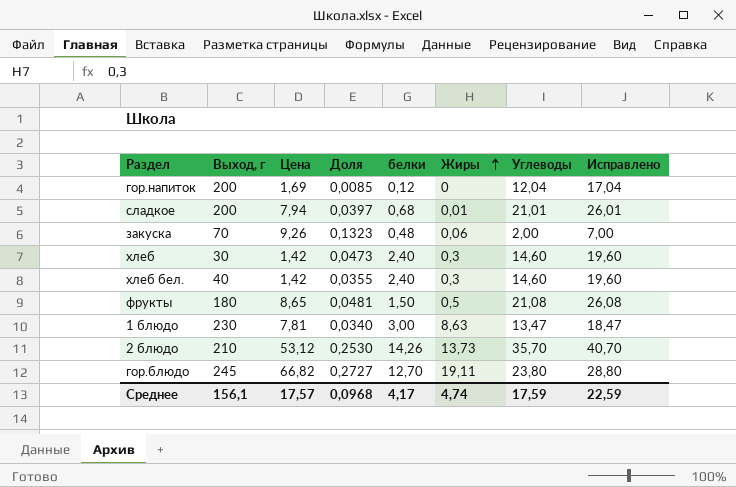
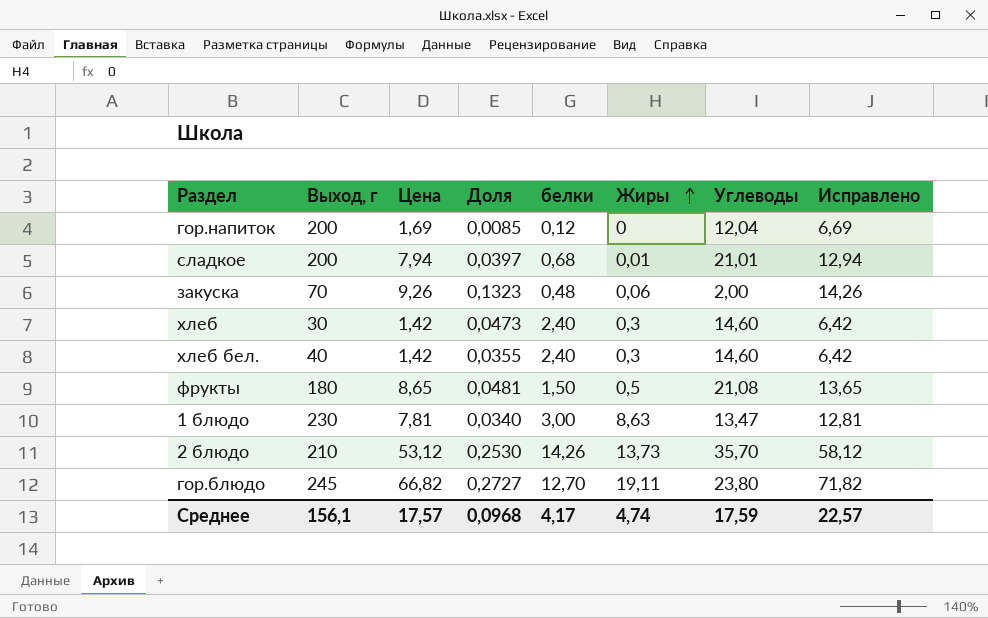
column Исправлено | formula: [Углеводы] + 5 -> [Цена] + 5
Среднее | Исправлено: 22,59 -> 22,57

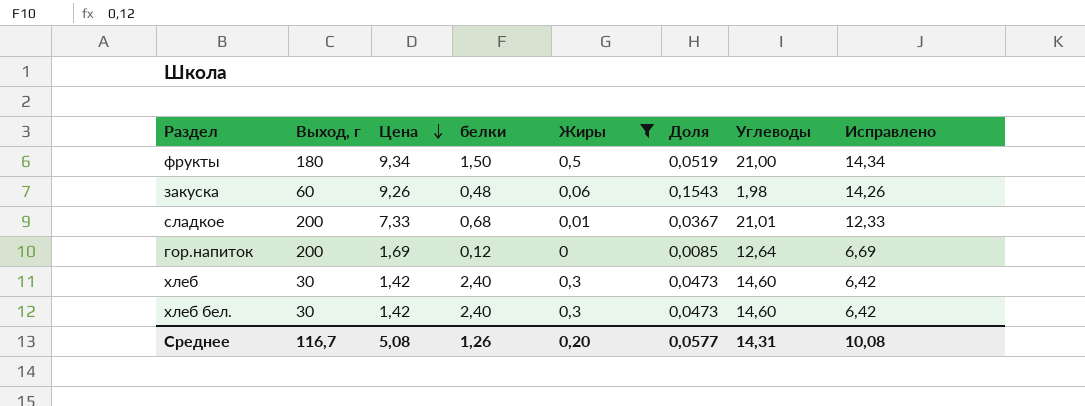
filter: none -> Жиры <= 0,5
row order: Жиры ascending -> Цена descending
column Доля | position: 4 -> 6
фрукты | Цена: 8,65 -> 9,34
фрукты | Доля: 0,0481 -> 0,0519
фрукты | Углеводы: 21,08 -> 21,00
фрукты | Исправлено: 13,65 -> 14,34
закуска | Выход, г: 70 -> 60
закуска | Доля: 0,1323 -> 0,1543
закуска | Углеводы: 2,00 -> 1,98
сладкое | Цена: 7,94 -> 7,33
сладкое | Доля: 0,0397 -> 0,0367
сладкое | Исправлено: 12,94 -> 12,33
гор.напиток | Углеводы: 12,04 -> 12,64
хлеб бел. | Выход, г: 40 -> 30
хлеб бел. | Доля: 0,0355 -> 0,0473
Среднее | Выход, г: 156,1 -> 116,7
Среднее | Цена: 17,57 -> 5,08
Среднее | белки: 4,17 -> 1,26
Среднее | Жиры: 4,74 -> 0,20
Среднее | Доля: 0,0968 -> 0,0577
Среднее | Углеводы: 17,59 -> 14,31
Среднее | Исправлено: 22,57 -> 10,08

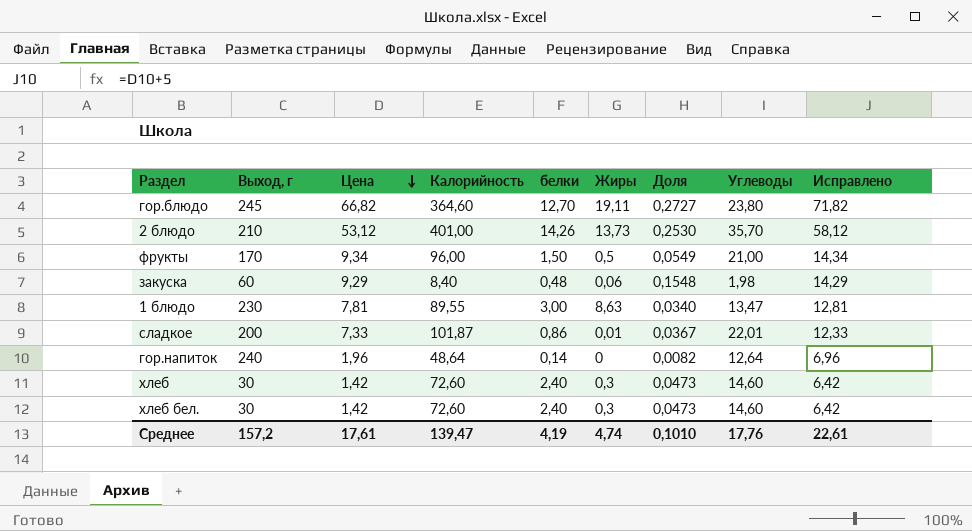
filter: Жиры <= 0,5 -> none
column Калорийность | position: none -> 4
фрукты | Выход, г: 180 -> 170
фрукты | Доля: 0,0519 -> 0,0549
закуска | Цена: 9,26 -> 9,29
закуска | Доля: 0,1543 -> 0,1548
закуска | Исправлено: 14,26 -> 14,29
сладкое | белки: 0,68 -> 0,86
сладкое | Углеводы: 21,01 -> 22,01
гор.напиток | Выход, г: 200 -> 240
гор.напиток | Цена: 1,69 -> 1,96
гор.напиток | белки: 0,12 -> 0,14
гор.напиток | Доля: 0,0085 -> 0,0082
гор.напиток | Исправлено: 6,69 -> 6,96
Среднее | Выход, г: 116,7 -> 157,2
Среднее | Цена: 5,08 -> 17,61
Среднее | белки: 1,26 -> 4,19
Среднее | Жиры: 0,20 -> 4,74
Среднее | Доля: 0,0577 -> 0,1010
Среднее | Углеводы: 14,31 -> 17,76
Среднее | Исправлено: 10,08 -> 22,61

